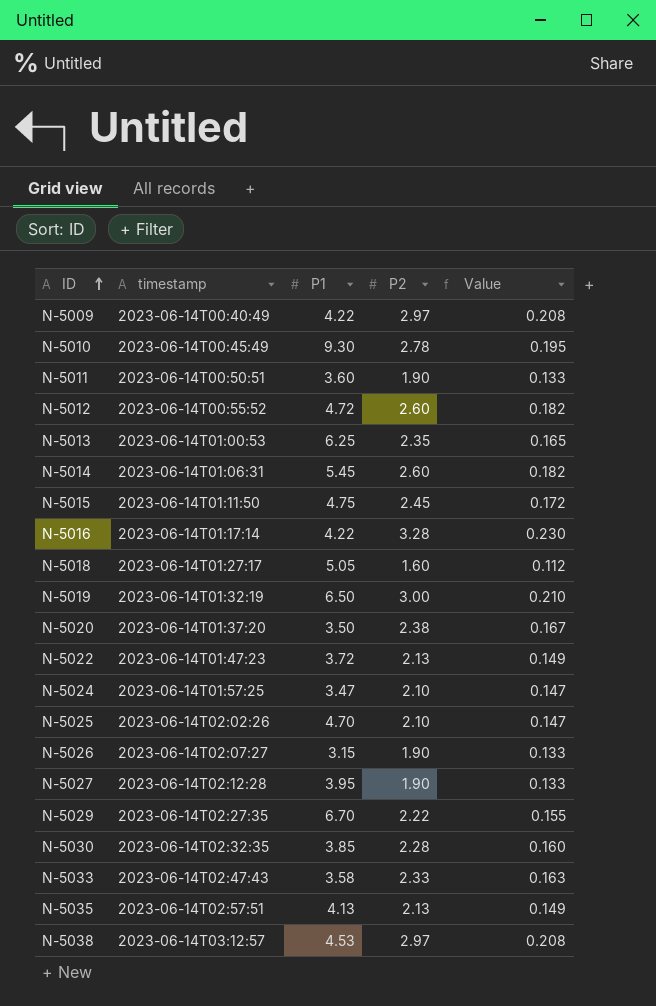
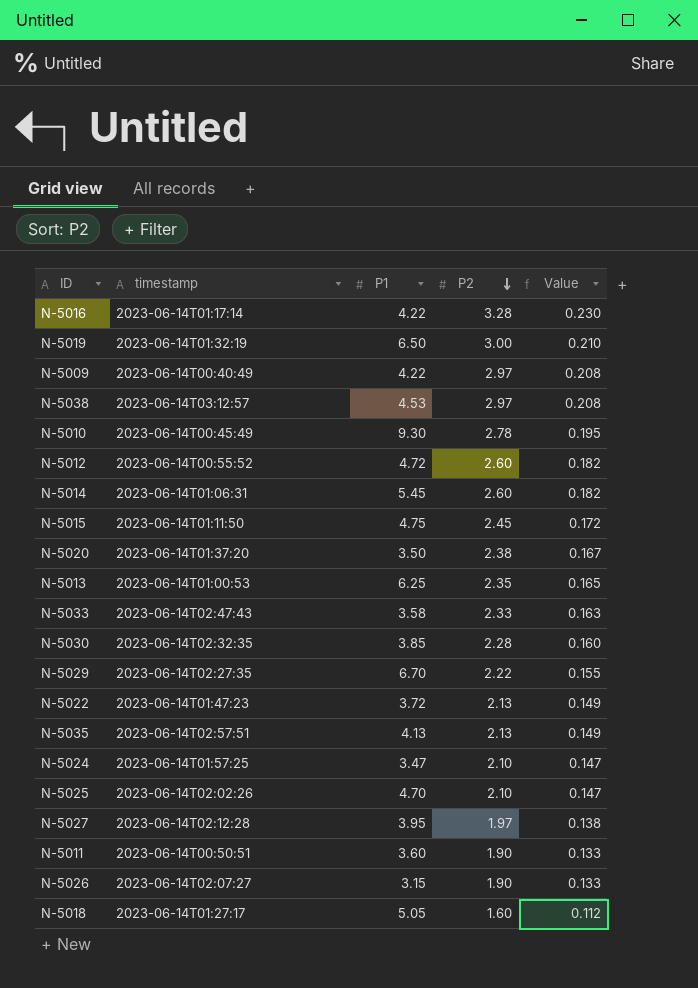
row order: ID ascending -> P2 descending
N-5027 | P2: 1.90 -> 1.97
N-5027 | Value: 0.133 -> 0.138

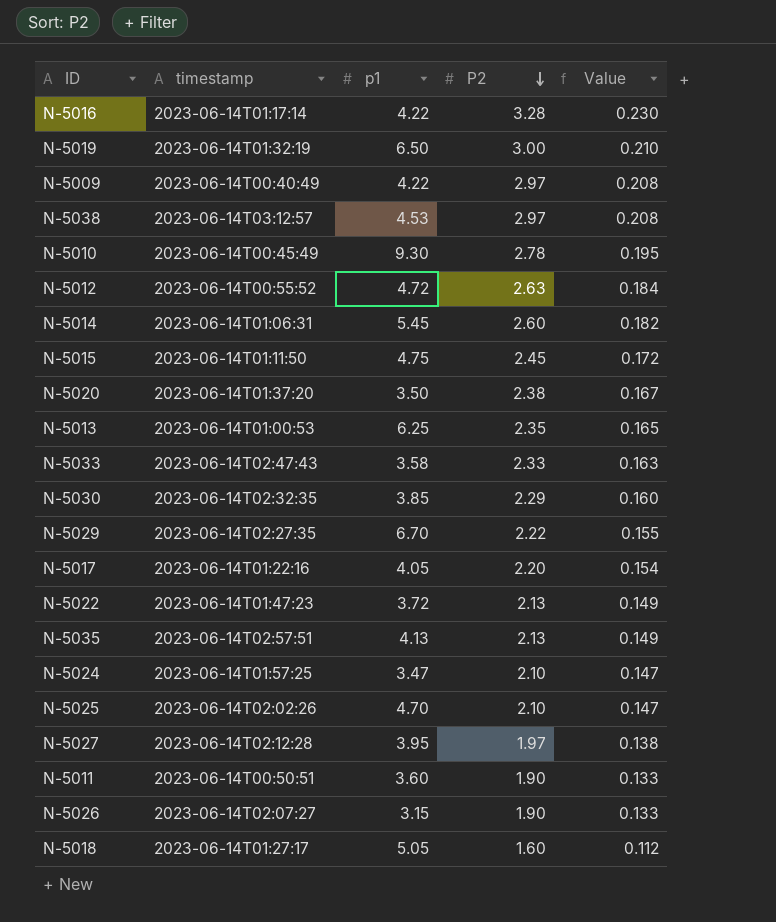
column name: P1 -> p1
N-5012 | P2: 2.60 -> 2.63
N-5012 | Value: 0.182 -> 0.184
N-5030 | P2: 2.28 -> 2.29
row N-5017: none -> 2023-06-14T01:22:16 | 4.05 | 2.20 | 0.154

